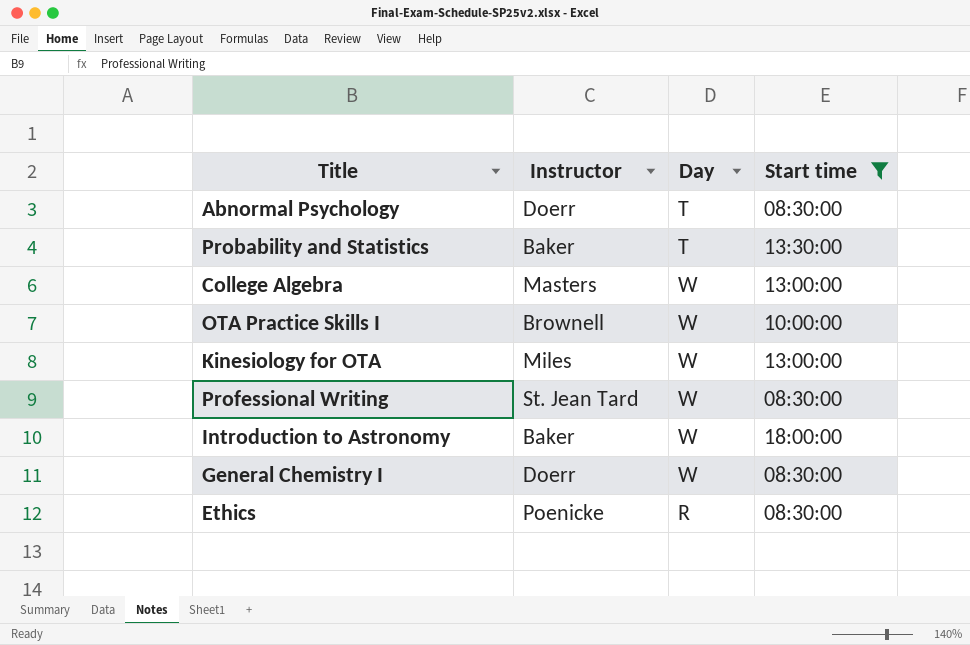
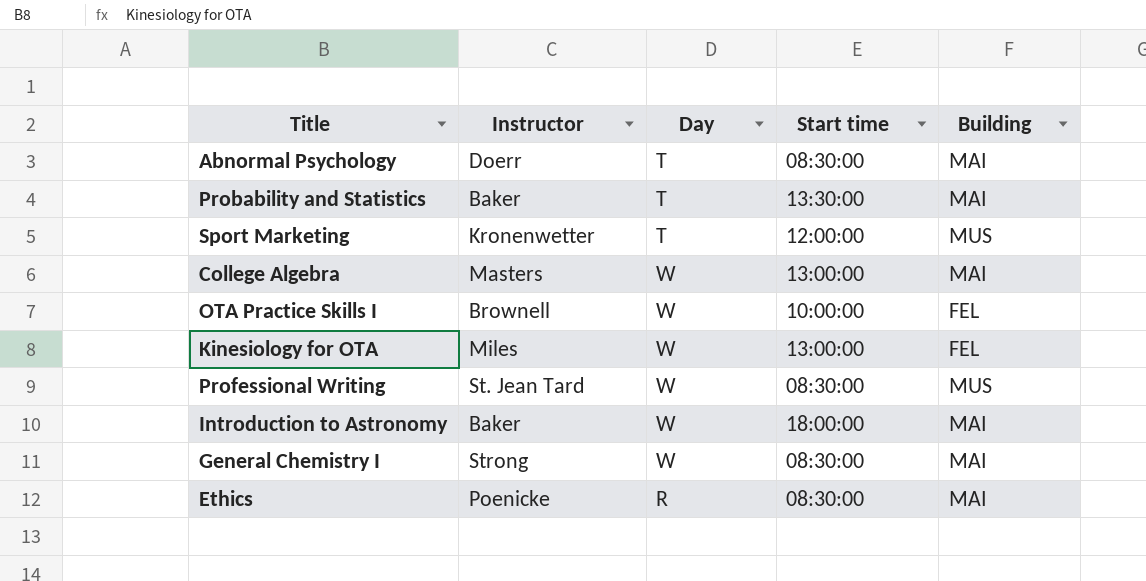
filter: Start time != 12:00:00 -> none
column Building | position: none -> 5
General Chemistry I | Instructor: Doerr -> Strong

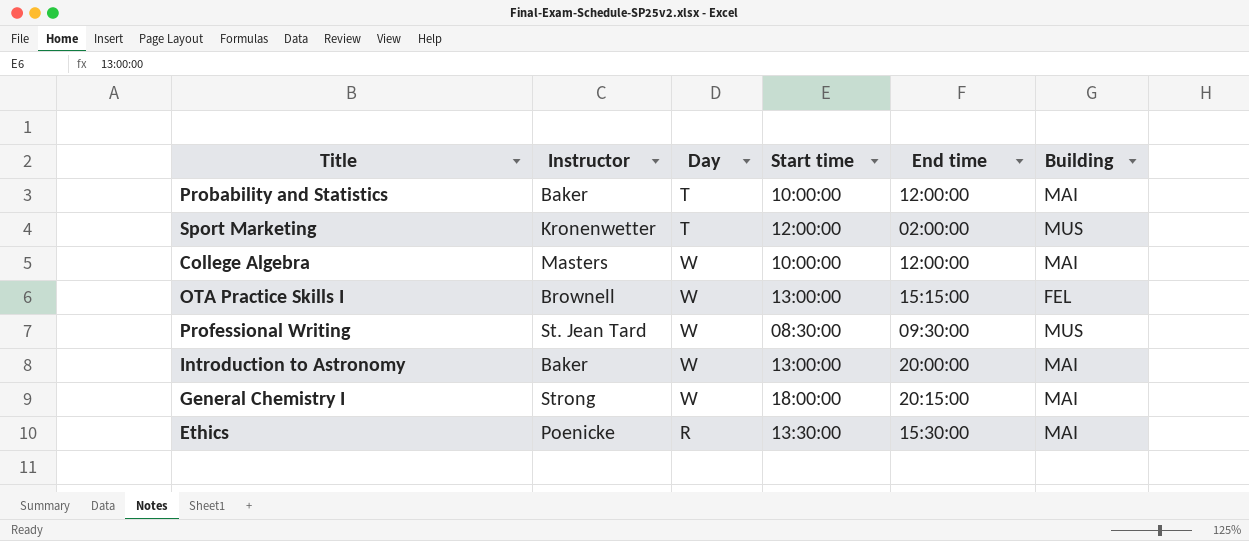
column End time | position: none -> 5
row Abnormal Psychology: Doerr | T | 08:30:00 | MAI -> none
row Kinesiology for OTA: Miles | W | 13:00:00 | FEL -> none
Probability and Statistics | Start time: 13:30:00 -> 10:00:00
College Algebra | Start time: 13:00:00 -> 10:00:00
OTA Practice Skills I | Start time: 10:00:00 -> 13:00:00
Introduction to Astronomy | Start time: 18:00:00 -> 13:00:00
General Chemistry I | Start time: 08:30:00 -> 18:00:00
Ethics | Start time: 08:30:00 -> 13:30:00

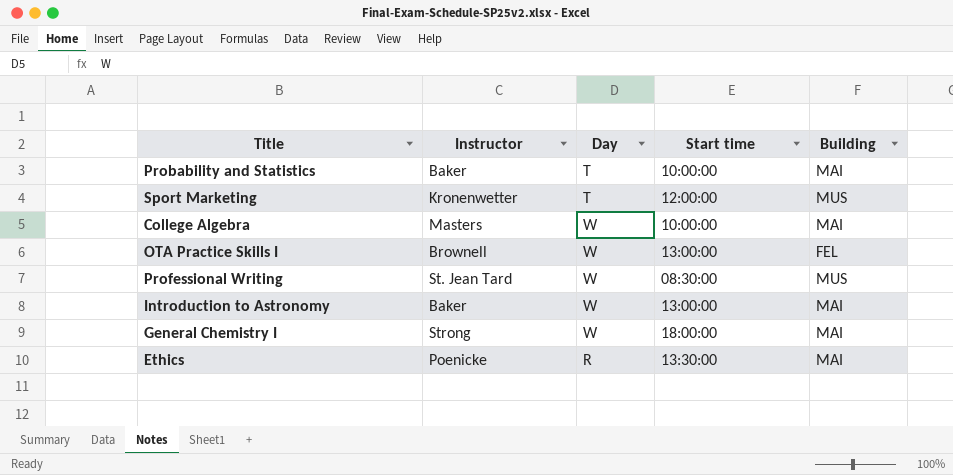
column End time | position: 5 -> none

